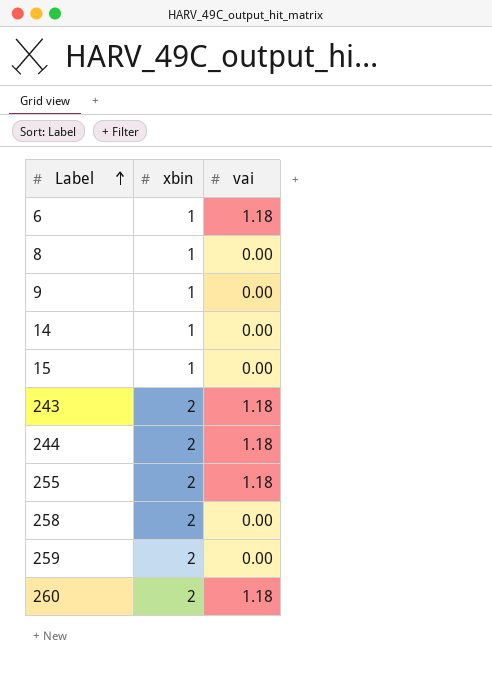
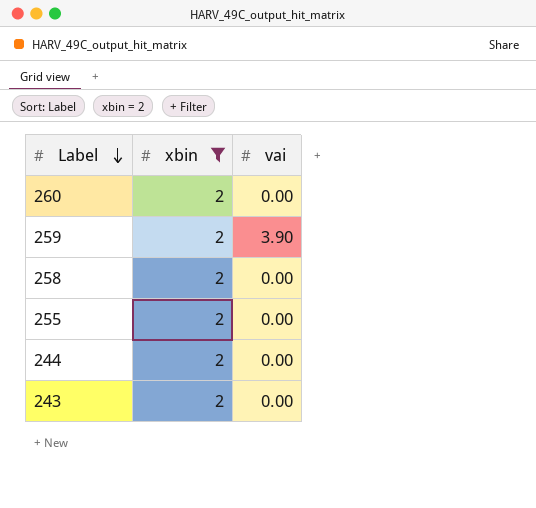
filter: none -> xbin = 2
row order: Label ascending -> Label descending
260 | vai: 1.18 -> 0.00
259 | vai: 0.00 -> 3.90
255 | vai: 1.18 -> 0.00
244 | vai: 1.18 -> 0.00
243 | vai: 1.18 -> 0.00

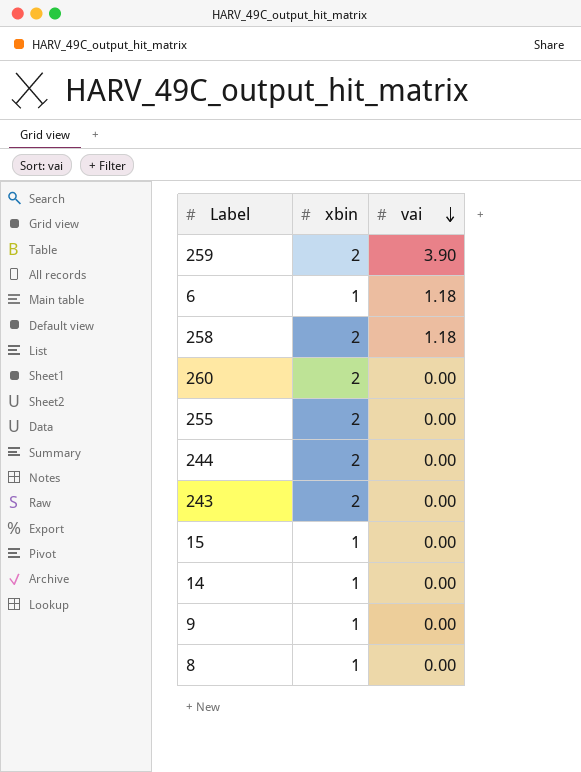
filter: xbin = 2 -> none
row order: Label descending -> vai descending
258 | vai: 0.00 -> 1.18

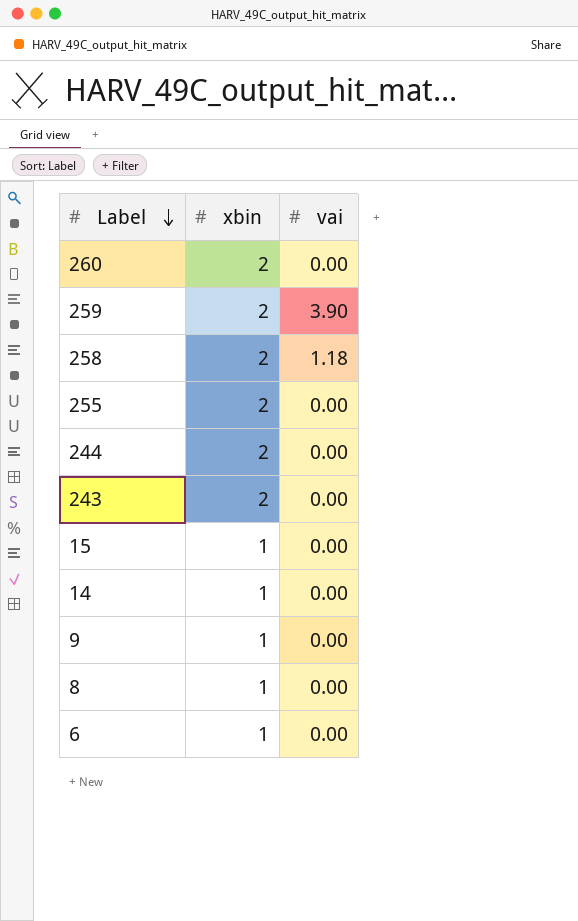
row order: vai descending -> Label descending
6 | vai: 1.18 -> 0.00

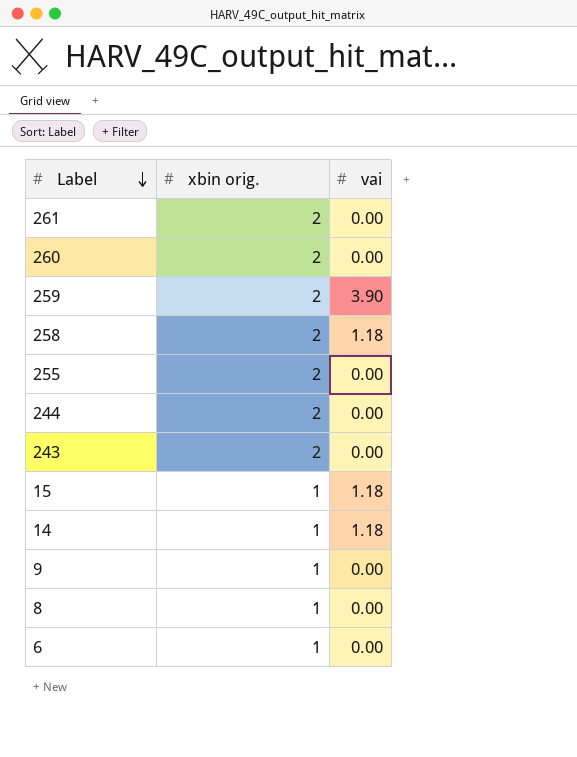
column name: xbin -> xbin orig.
row 261: none -> 2 | 0.00
15 | vai: 0.00 -> 1.18
14 | vai: 0.00 -> 1.18

